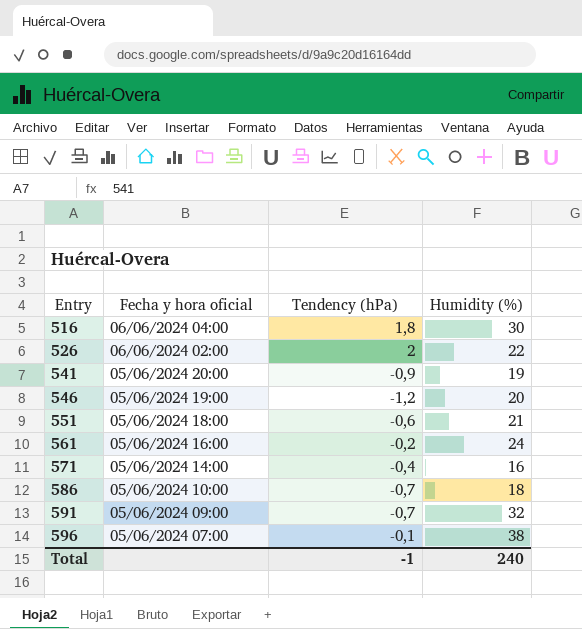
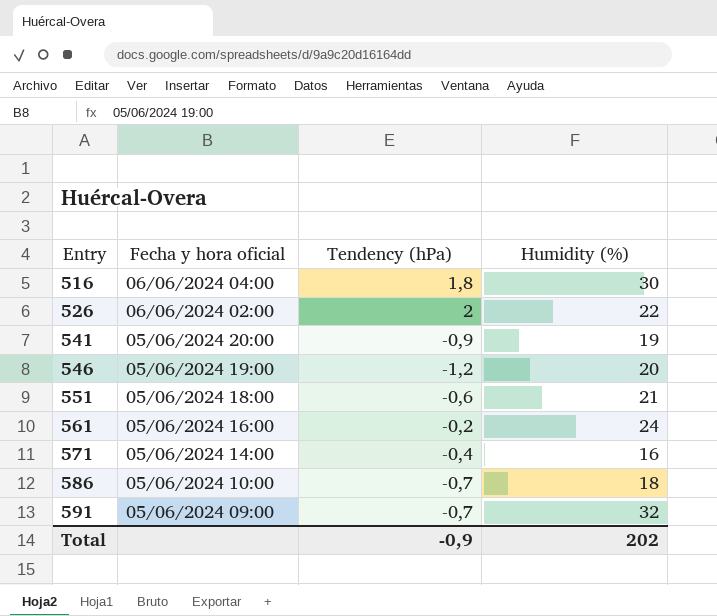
row 596: 05/06/2024 07:00 | -0,1 | 38 -> none
Total | Tendency (hPa): -1 -> -0,9
Total | Humidity (%): 240 -> 202

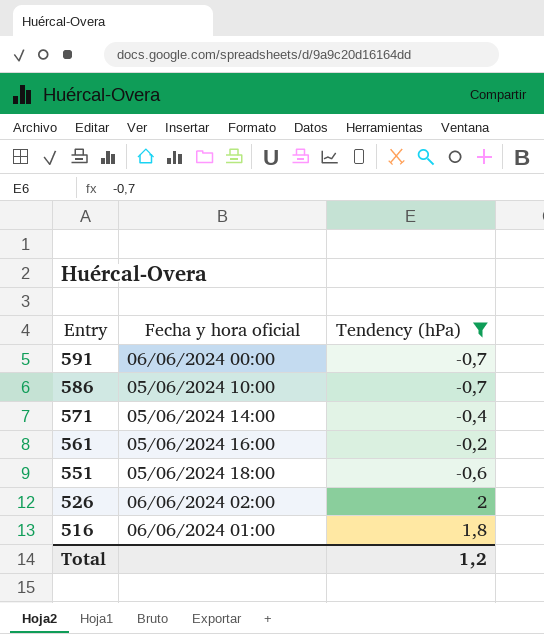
filter: none -> Tendency (hPa) >= -0,7
row order: Entry ascending -> Entry descending
column Humidity (%) | position: 4 -> none
591 | Fecha y hora oficial: 05/06/2024 09:00 -> 06/06/2024 00:00
516 | Fecha y hora oficial: 06/06/2024 04:00 -> 06/06/2024 01:00
Total | Tendency (hPa): -0,9 -> 1,2

